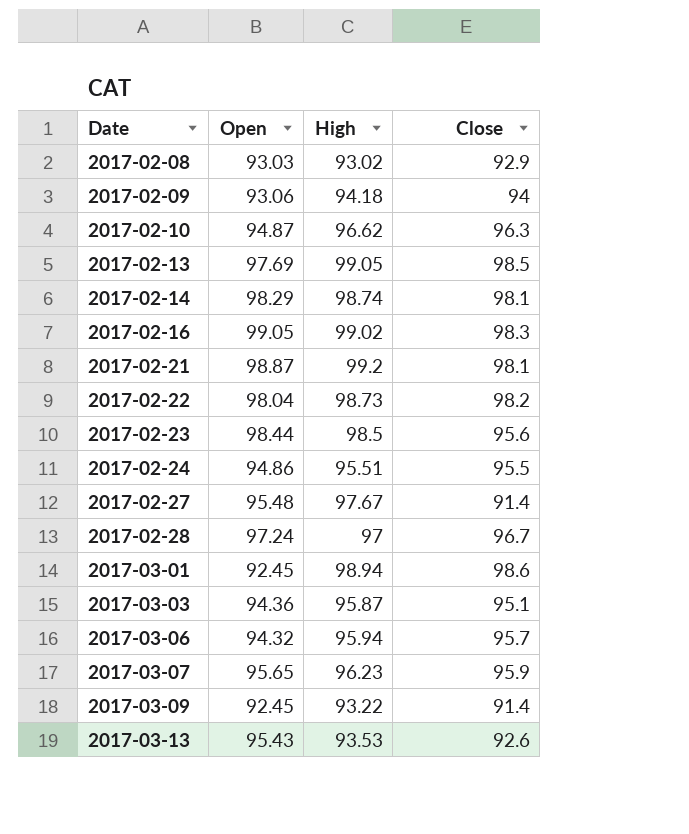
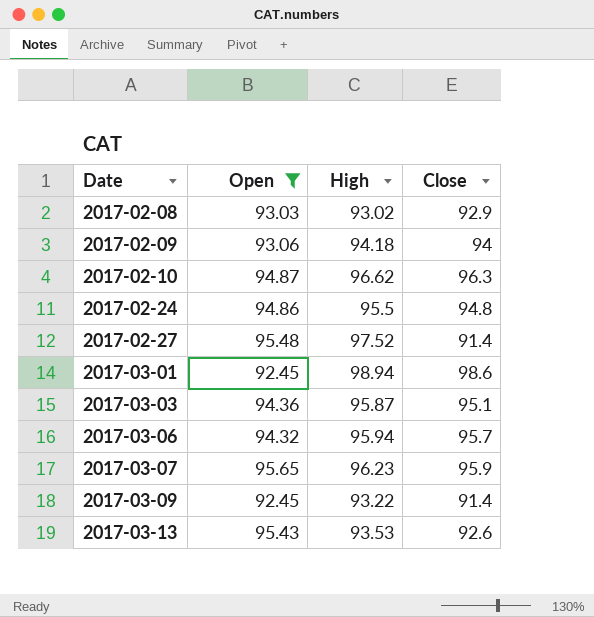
filter: none -> Open <= 95.65
2017-02-24 | High: 95.51 -> 95.5
2017-02-24 | Close: 95.5 -> 94.8
2017-02-27 | High: 97.67 -> 97.52

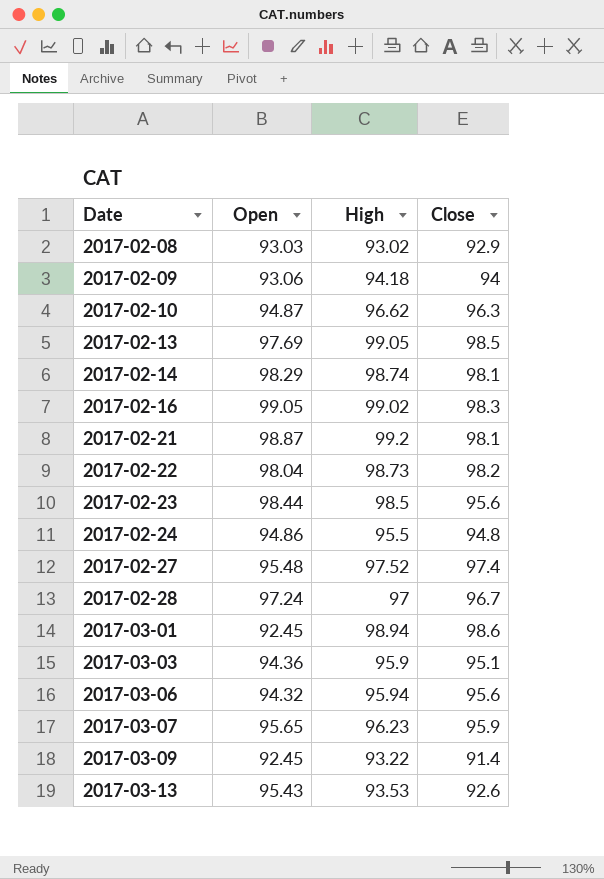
filter: Open <= 95.65 -> none
2017-02-27 | Close: 91.4 -> 97.4
2017-03-03 | High: 95.87 -> 95.9
2017-03-06 | Close: 95.7 -> 95.6

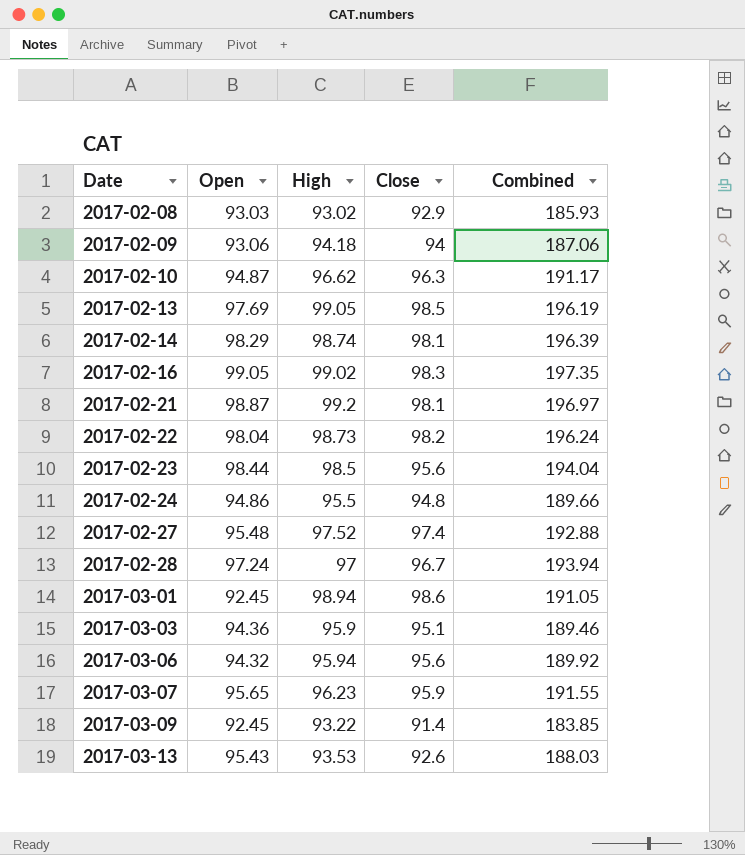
column Combined | formula: none -> [Open] + [Close]

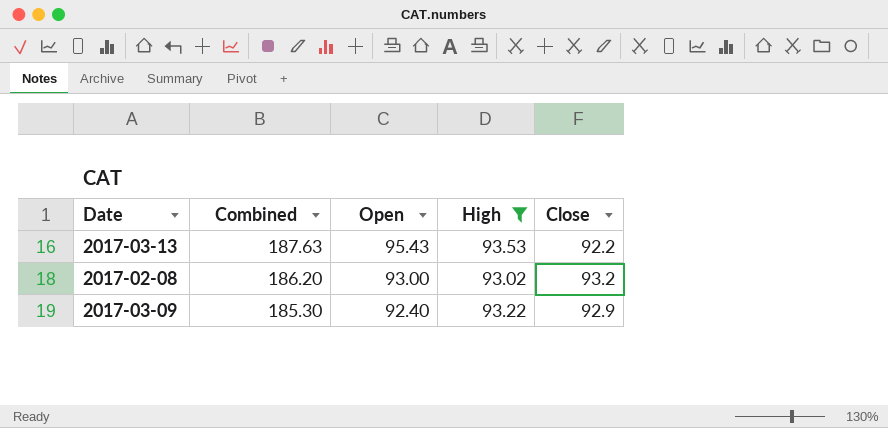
filter: none -> High <= 93.53
row order: Date ascending -> Combined descending
column Combined | position: 5 -> 2
2017-03-13 | Combined: 188.03 -> 187.63
2017-03-13 | Close: 92.6 -> 92.2
2017-02-08 | Combined: 185.93 -> 186.20
2017-02-08 | Open: 93.03 -> 93.00
2017-02-08 | Close: 92.9 -> 93.2
2017-03-09 | Combined: 183.85 -> 185.30
2017-03-09 | Open: 92.45 -> 92.40
2017-03-09 | Close: 91.4 -> 92.9

